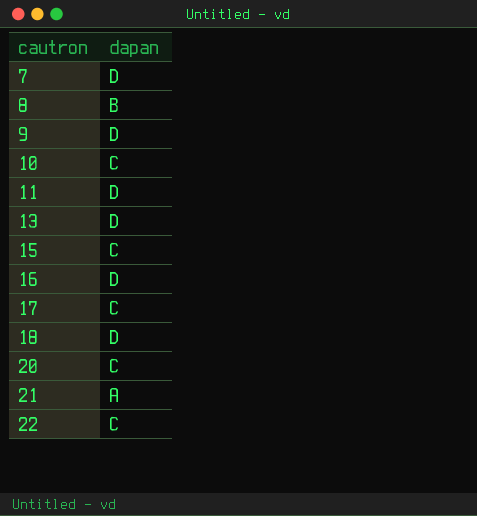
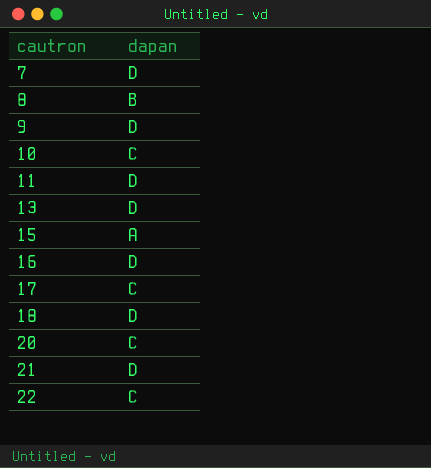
15 | dapan: C -> A
21 | dapan: A -> D

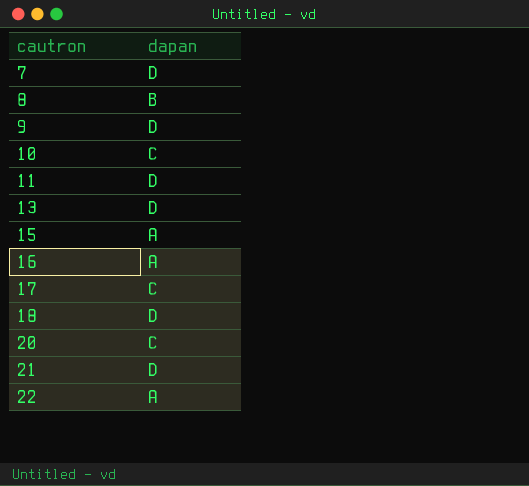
16 | dapan: D -> A
22 | dapan: C -> A

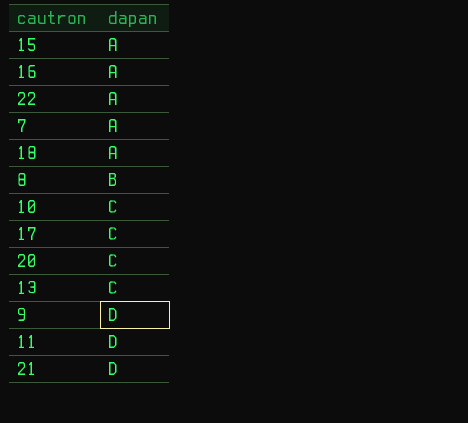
row order: cautron ascending -> dapan ascending
7 | dapan: D -> A
18 | dapan: D -> A
13 | dapan: D -> C

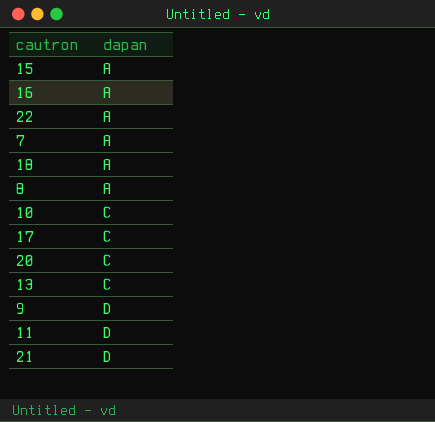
8 | dapan: B -> A

